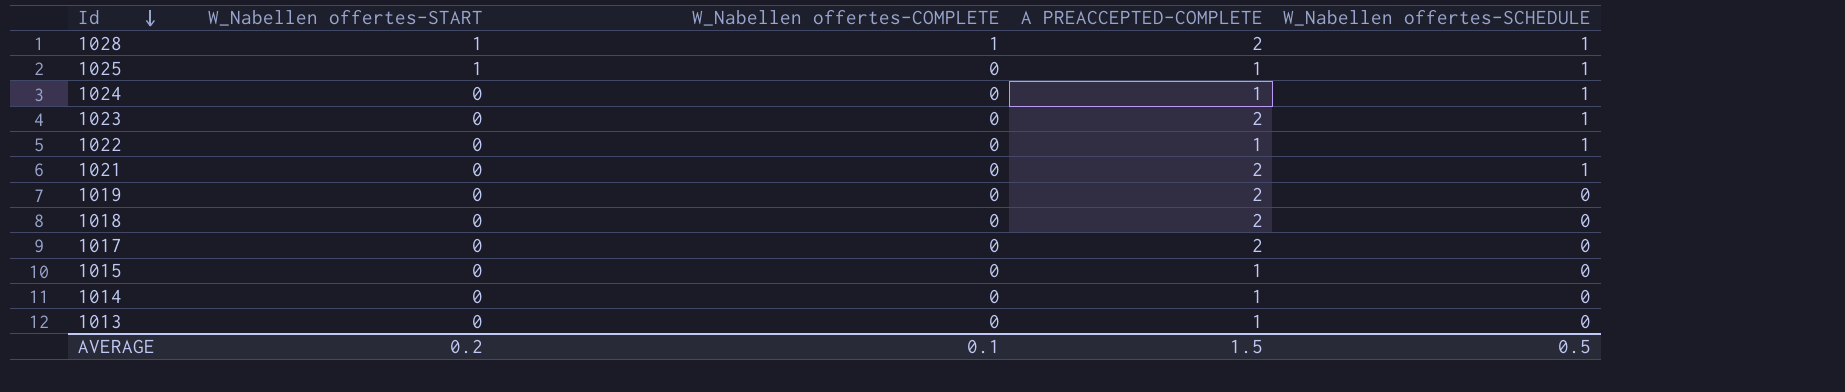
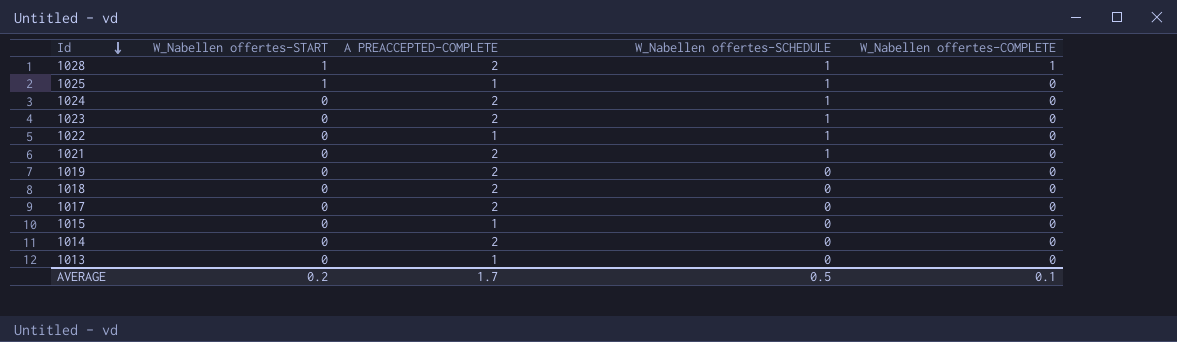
column W_Nabellen offertes-COMPLETE | position: 3 -> 5
1024 | A PREACCEPTED-COMPLETE: 1 -> 2
1014 | A PREACCEPTED-COMPLETE: 1 -> 2
AVERAGE | A PREACCEPTED-COMPLETE: 1.5 -> 1.7

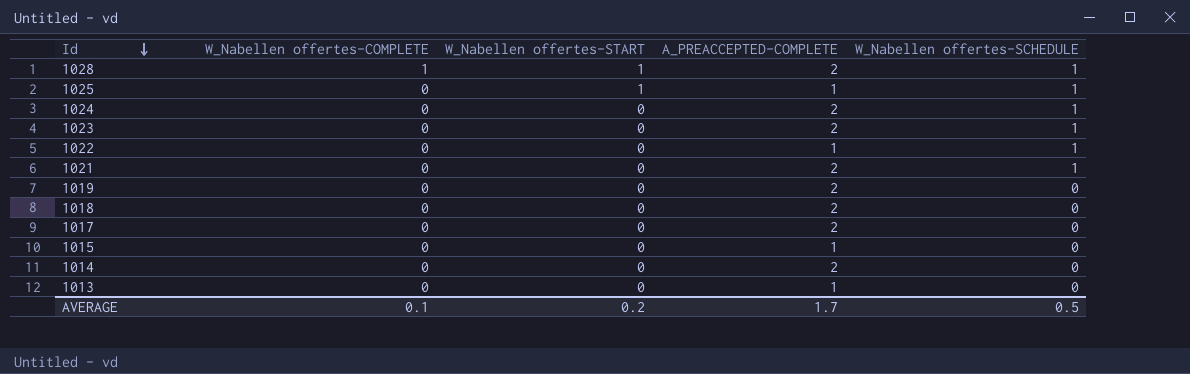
column W_Nabellen offertes-COMPLETE | position: 5 -> 2
column name: A PREACCEPTED-COMPLETE -> A_PREACCEPTED-COMPLETE

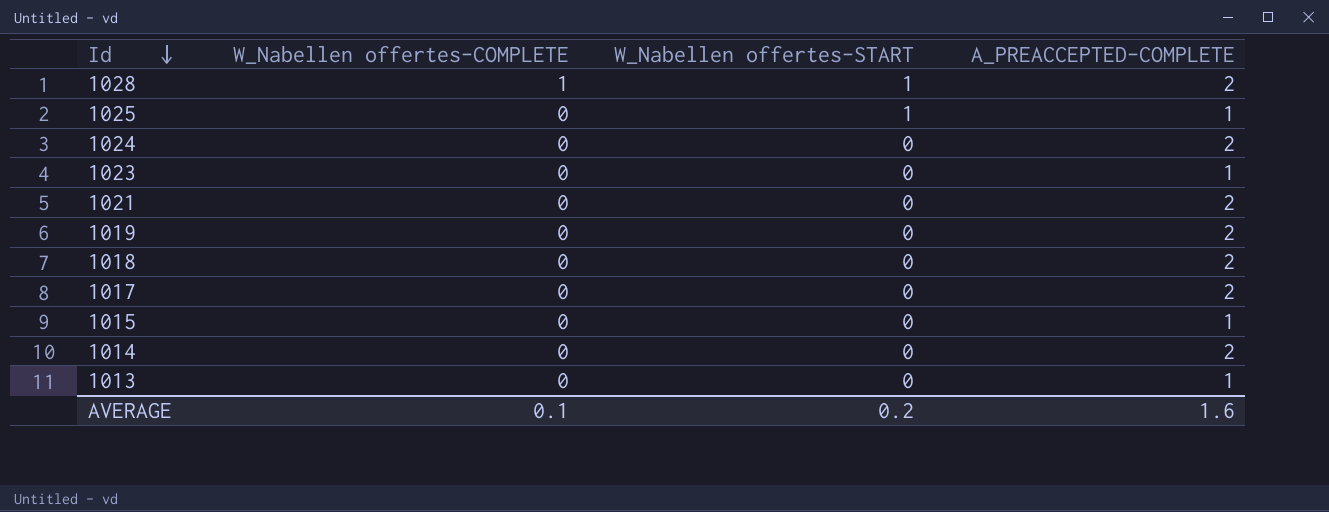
column W_Nabellen offertes-SCHEDULE | position: 5 -> none
row 1022: 0 | 0 | 1 | 1 -> none
1023 | A_PREACCEPTED-COMPLETE: 2 -> 1
AVERAGE | A_PREACCEPTED-COMPLETE: 1.7 -> 1.6

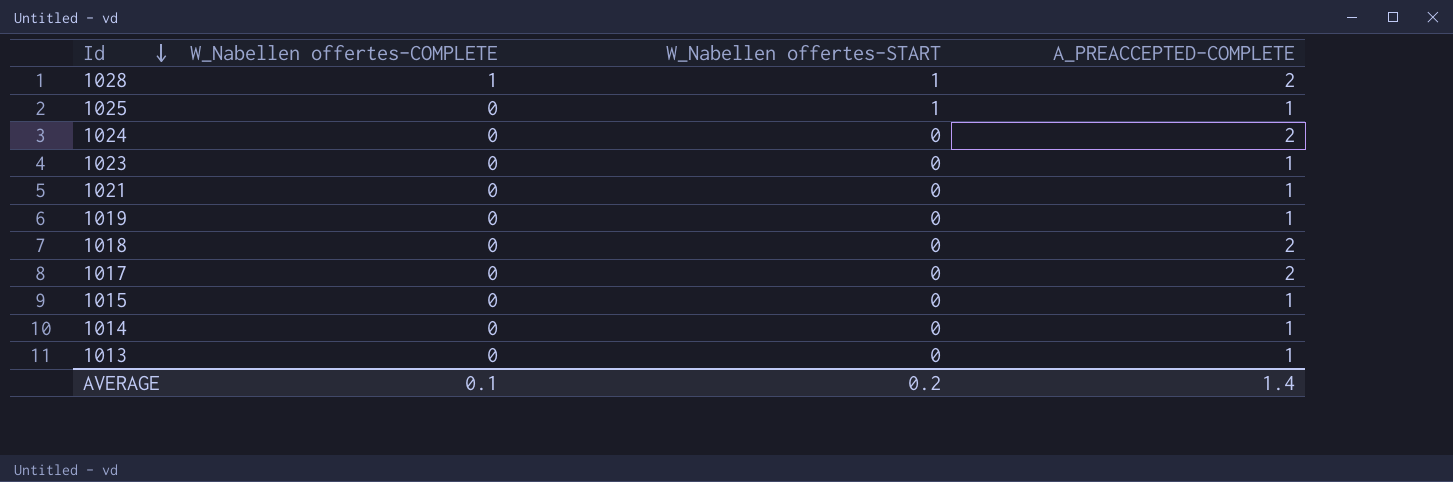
1021 | A_PREACCEPTED-COMPLETE: 2 -> 1
1019 | A_PREACCEPTED-COMPLETE: 2 -> 1
1014 | A_PREACCEPTED-COMPLETE: 2 -> 1
AVERAGE | A_PREACCEPTED-COMPLETE: 1.6 -> 1.4

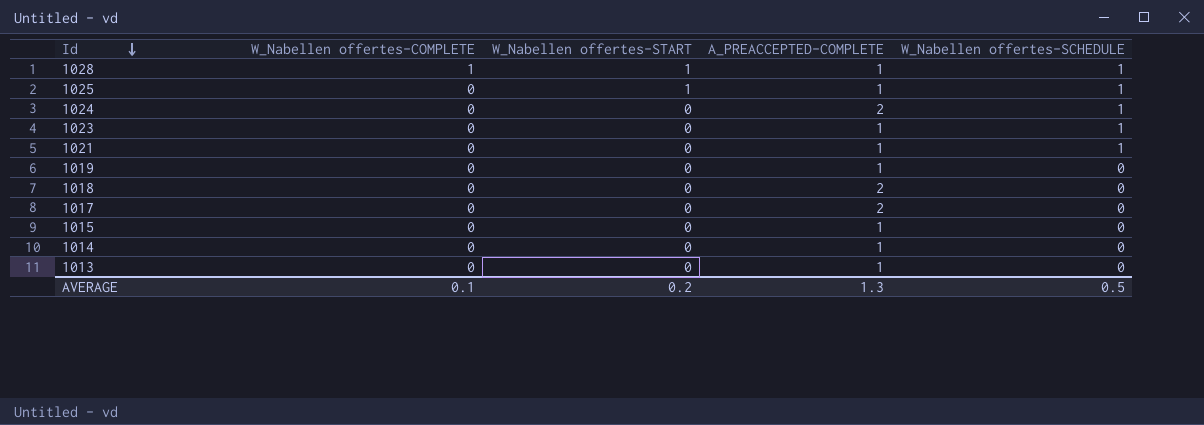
column W_Nabellen offertes-SCHEDULE | position: none -> 5
1028 | A_PREACCEPTED-COMPLETE: 2 -> 1
AVERAGE | A_PREACCEPTED-COMPLETE: 1.4 -> 1.3

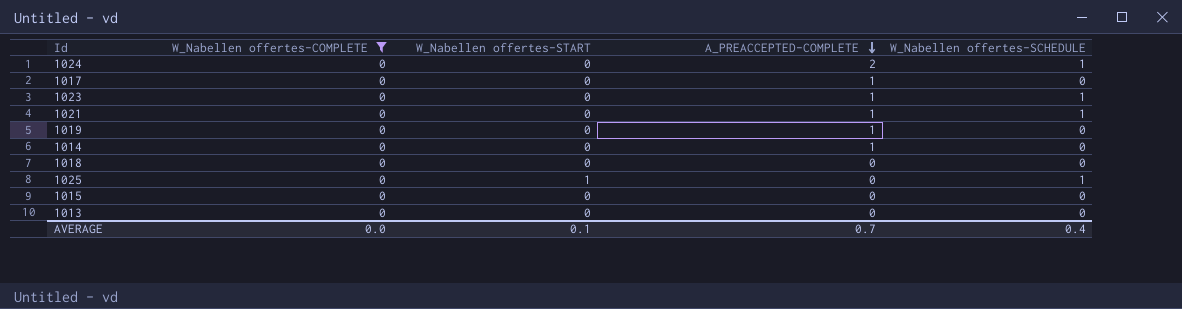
filter: none -> W_Nabellen offertes-COMPLETE = 0
row order: Id descending -> A_PREACCEPTED-COMPLETE descending
1017 | A_PREACCEPTED-COMPLETE: 2 -> 1
1018 | A_PREACCEPTED-COMPLETE: 2 -> 0
1025 | A_PREACCEPTED-COMPLETE: 1 -> 0
1015 | A_PREACCEPTED-COMPLETE: 1 -> 0
1013 | A_PREACCEPTED-COMPLETE: 1 -> 0
AVERAGE | W_Nabellen offertes-COMPLETE: 0.1 -> 0.0
AVERAGE | W_Nabellen offertes-START: 0.2 -> 0.1
AVERAGE | A_PREACCEPTED-COMPLETE: 1.3 -> 0.7
AVERAGE | W_Nabellen offertes-SCHEDULE: 0.5 -> 0.4

